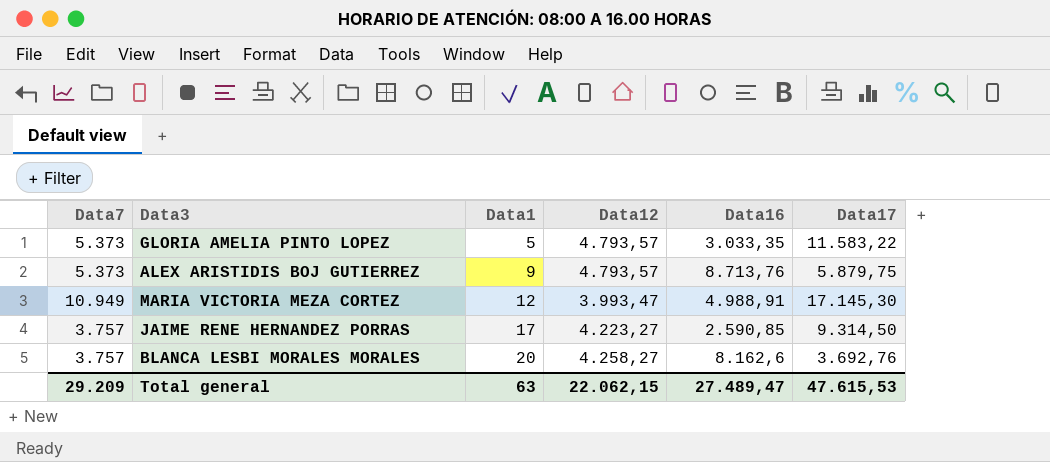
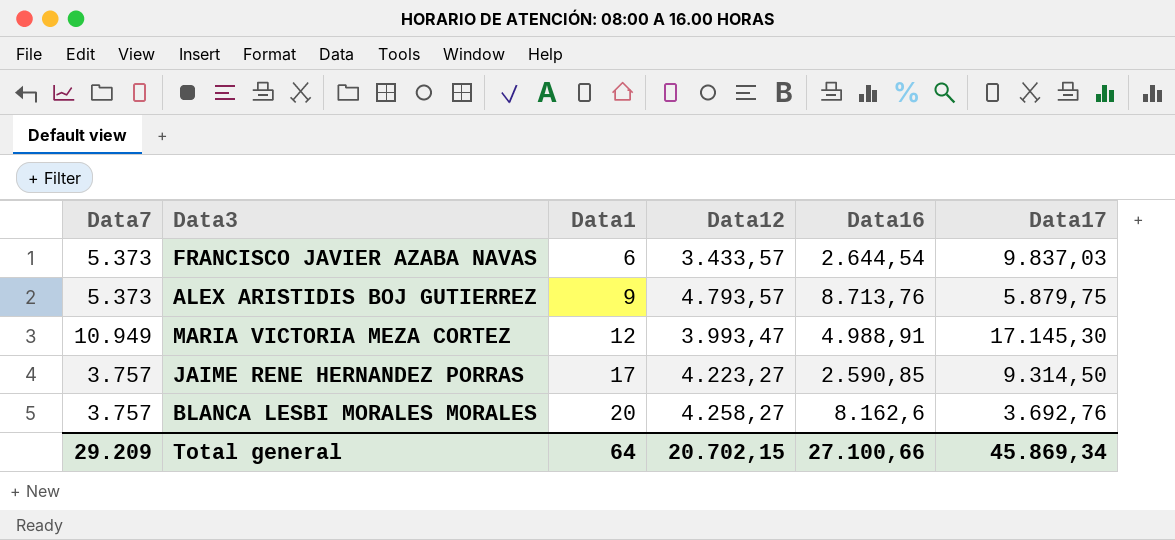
row GLORIA AMELIA PINTO LOPEZ: 5.373 | 5 | 4.793,57 | 3.033,35 | 11.583,22 -> none
row FRANCISCO JAVIER AZABA NAVAS: none -> 5.373 | 6 | 3.433,57 | 2.644,54 | 9.837,03
Total general | Data1: 63 -> 64
Total general | Data12: 22.062,15 -> 20.702,15
Total general | Data16: 27.489,47 -> 27.100,66
Total general | Data17: 47.615,53 -> 45.869,34

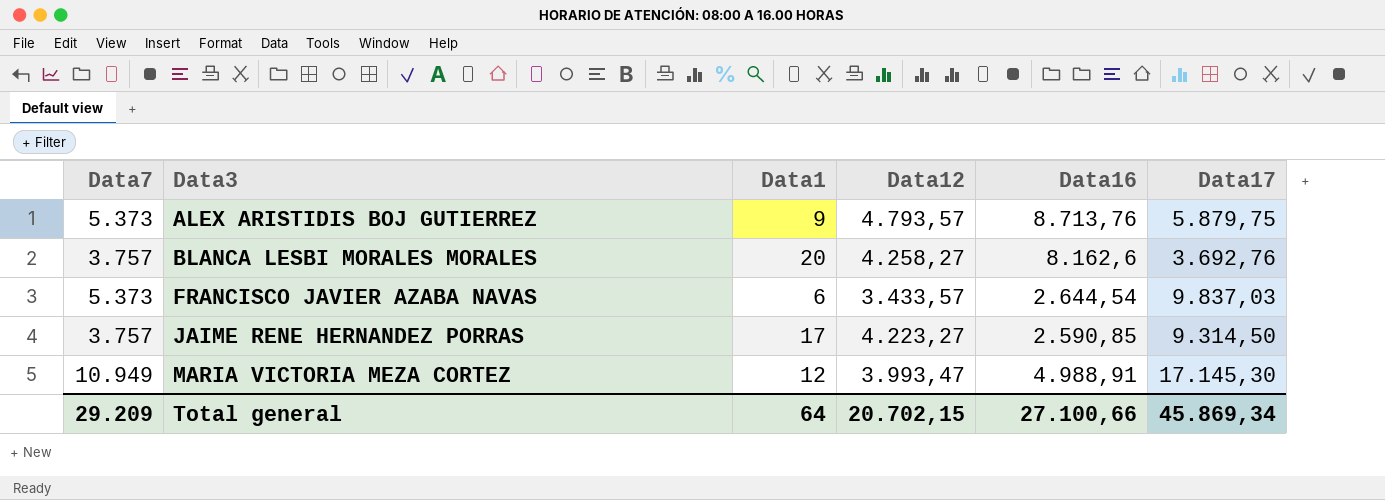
row order: Data1 ascending -> Data3 ascending

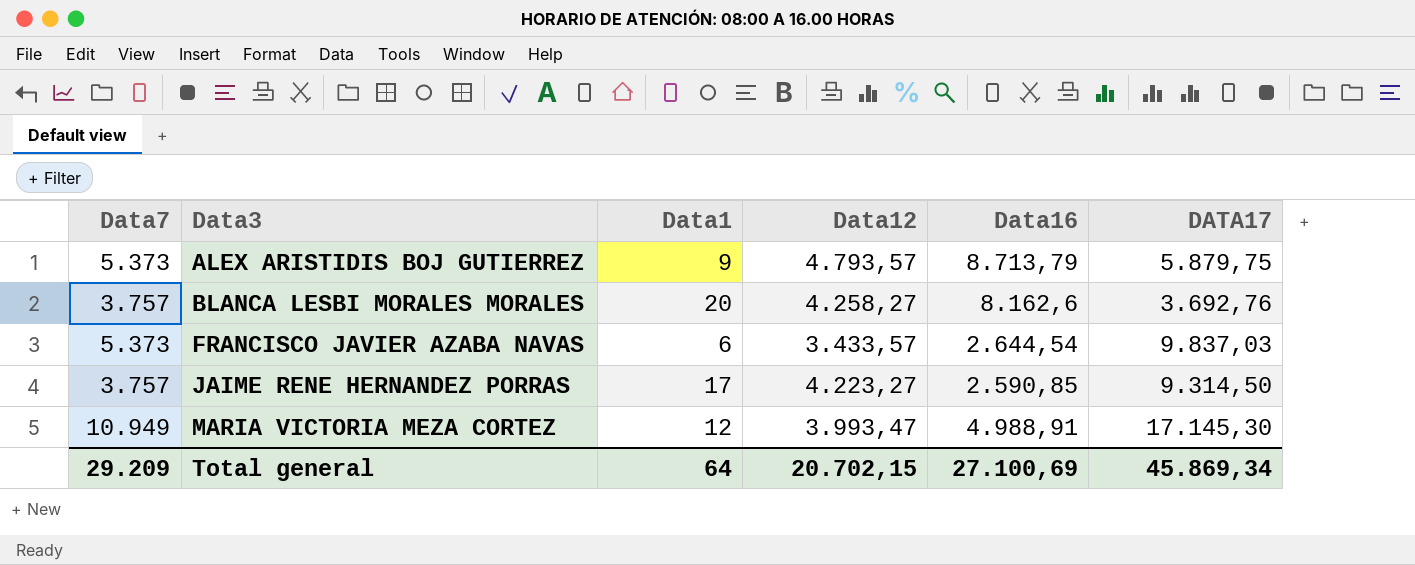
column name: Data17 -> DATA17
ALEX ARISTIDIS BOJ GUTIERREZ | Data16: 8.713,76 -> 8.713,79
Total general | Data16: 27.100,66 -> 27.100,69

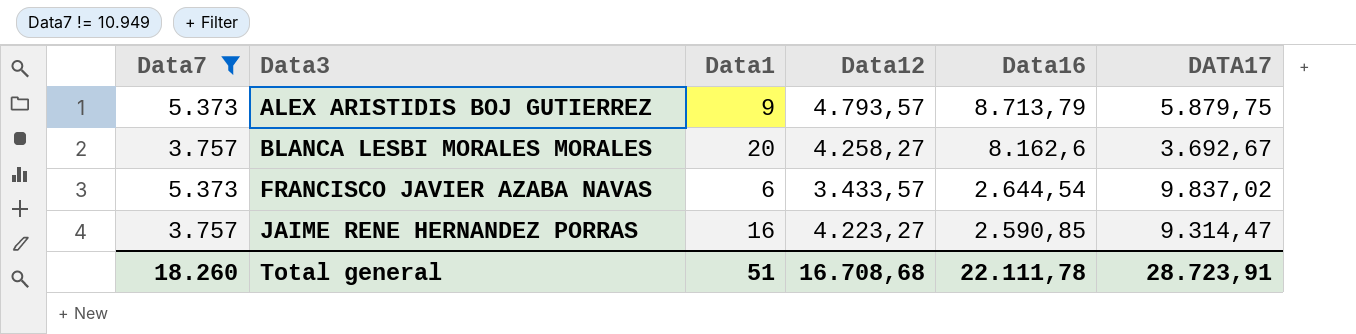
filter: none -> Data7 != 10.949
BLANCA LESBI MORALES MORALES | DATA17: 3.692,76 -> 3.692,67
FRANCISCO JAVIER AZABA NAVAS | DATA17: 9.837,03 -> 9.837,02
JAIME RENE HERNANDEZ PORRAS | Data1: 17 -> 16
JAIME RENE HERNANDEZ PORRAS | DATA17: 9.314,50 -> 9.314,47
Total general | Data7: 29.209 -> 18.260
Total general | Data1: 64 -> 51
Total general | Data12: 20.702,15 -> 16.708,68
Total general | Data16: 27.100,69 -> 22.111,78
Total general | DATA17: 45.869,34 -> 28.723,91

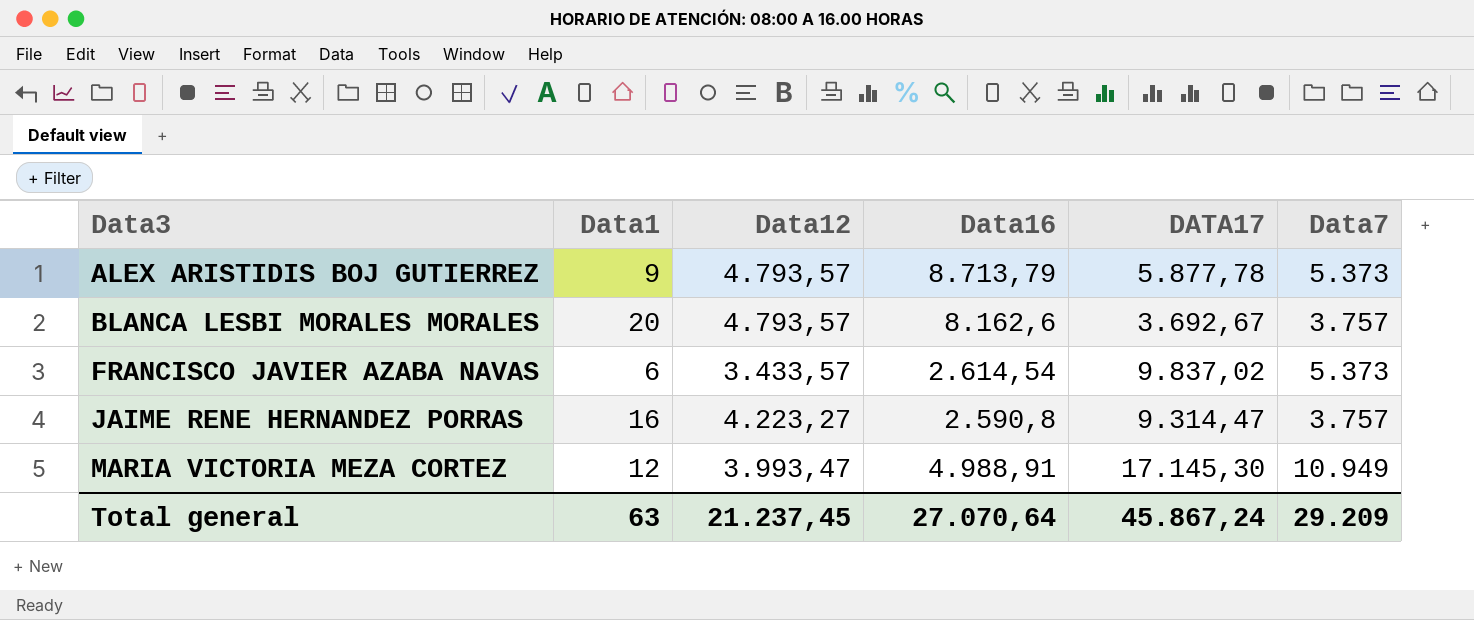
filter: Data7 != 10.949 -> none
column Data7 | position: 1 -> 6
ALEX ARISTIDIS BOJ GUTIERREZ | DATA17: 5.879,75 -> 5.877,78
BLANCA LESBI MORALES MORALES | Data12: 4.258,27 -> 4.793,57
FRANCISCO JAVIER AZABA NAVAS | Data16: 2.644,54 -> 2.614,54
JAIME RENE HERNANDEZ PORRAS | Data16: 2.590,85 -> 2.590,8
Total general | Data1: 51 -> 63
Total general | Data12: 16.708,68 -> 21.237,45
Total general | Data16: 22.111,78 -> 27.070,64
Total general | DATA17: 28.723,91 -> 45.867,24
Total general | Data7: 18.260 -> 29.209

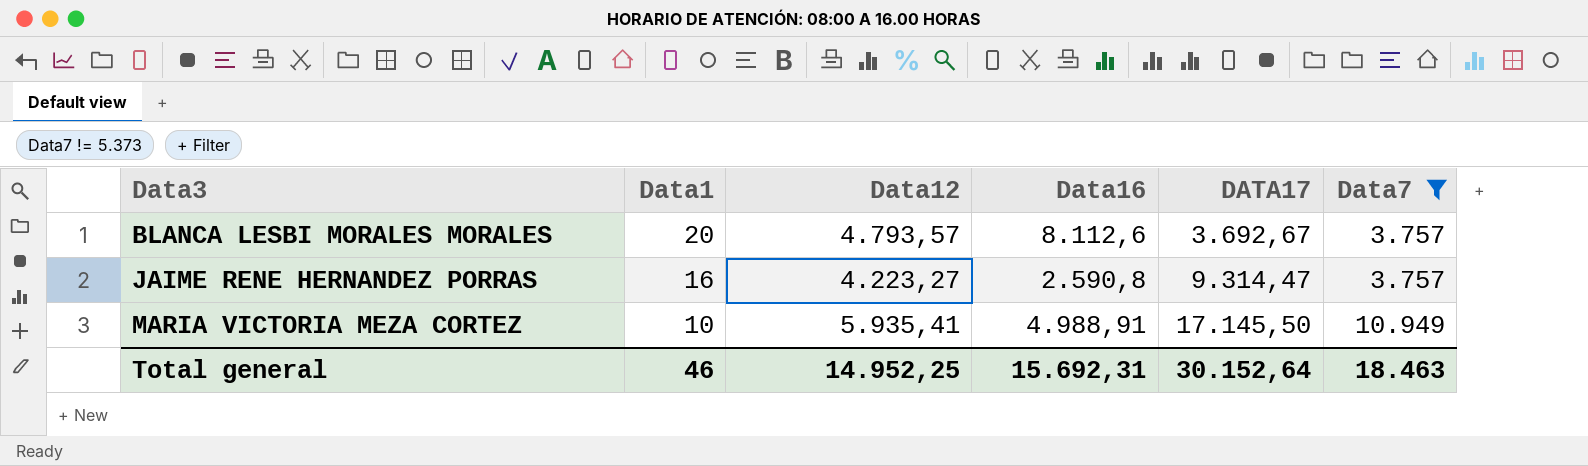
filter: none -> Data7 != 5.373
BLANCA LESBI MORALES MORALES | Data16: 8.162,6 -> 8.112,6
MARIA VICTORIA MEZA CORTEZ | Data1: 12 -> 10
MARIA VICTORIA MEZA CORTEZ | Data12: 3.993,47 -> 5.935,41
MARIA VICTORIA MEZA CORTEZ | DATA17: 17.145,30 -> 17.145,50
Total general | Data1: 63 -> 46
Total general | Data12: 21.237,45 -> 14.952,25
Total general | Data16: 27.070,64 -> 15.692,31
Total general | DATA17: 45.867,24 -> 30.152,64
Total general | Data7: 29.209 -> 18.463

